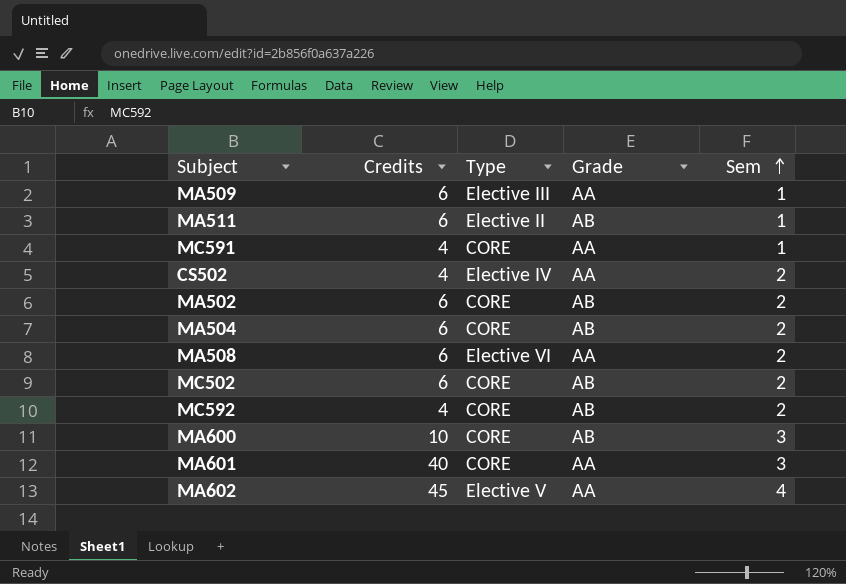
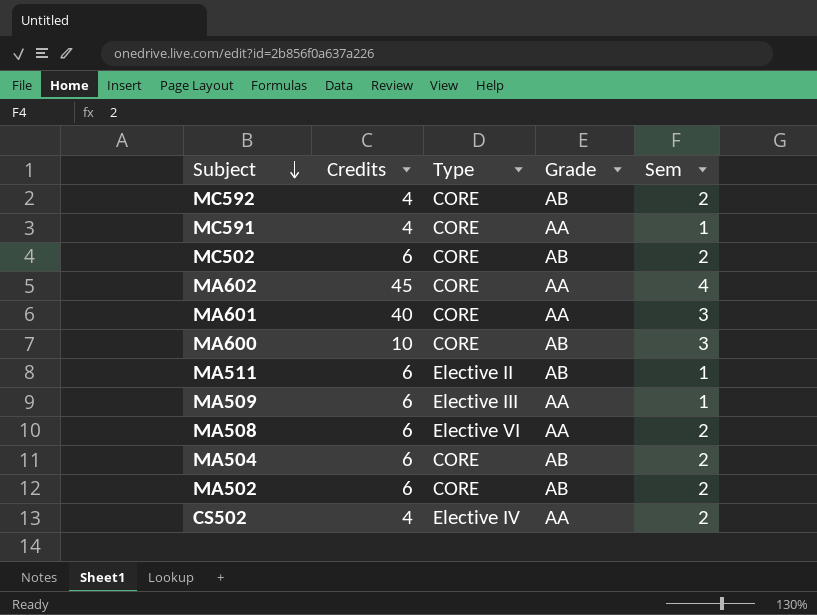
row order: Sem ascending -> Subject descending
MA602 | Type: Elective V -> CORE

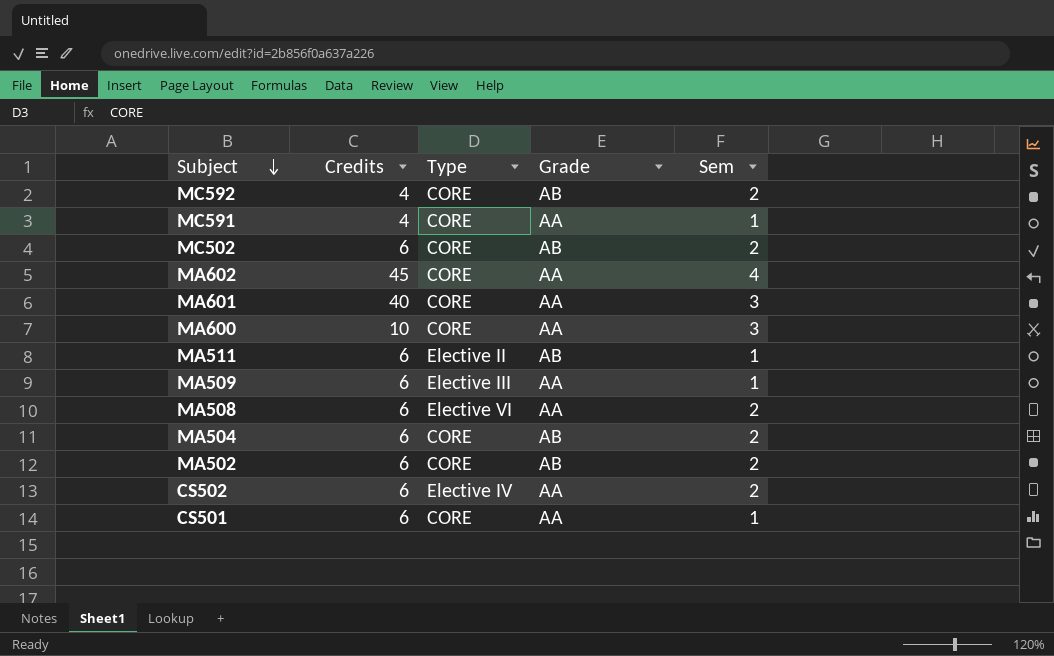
MA600 | Grade: AB -> AA
CS502 | Credits: 4 -> 6
row CS501: none -> 6 | CORE | AA | 1

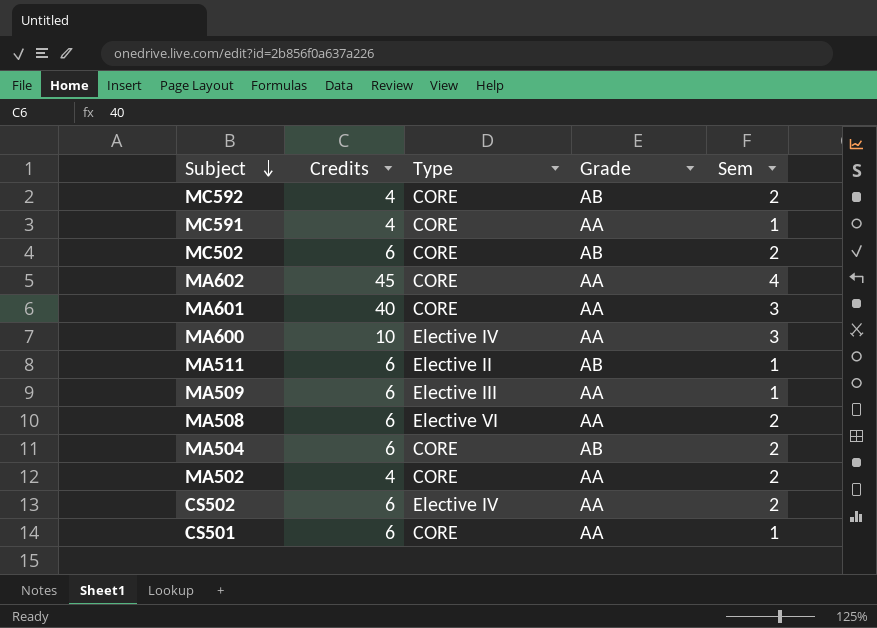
MA600 | Type: CORE -> Elective IV
MA502 | Credits: 6 -> 4
MA502 | Grade: AB -> AA

